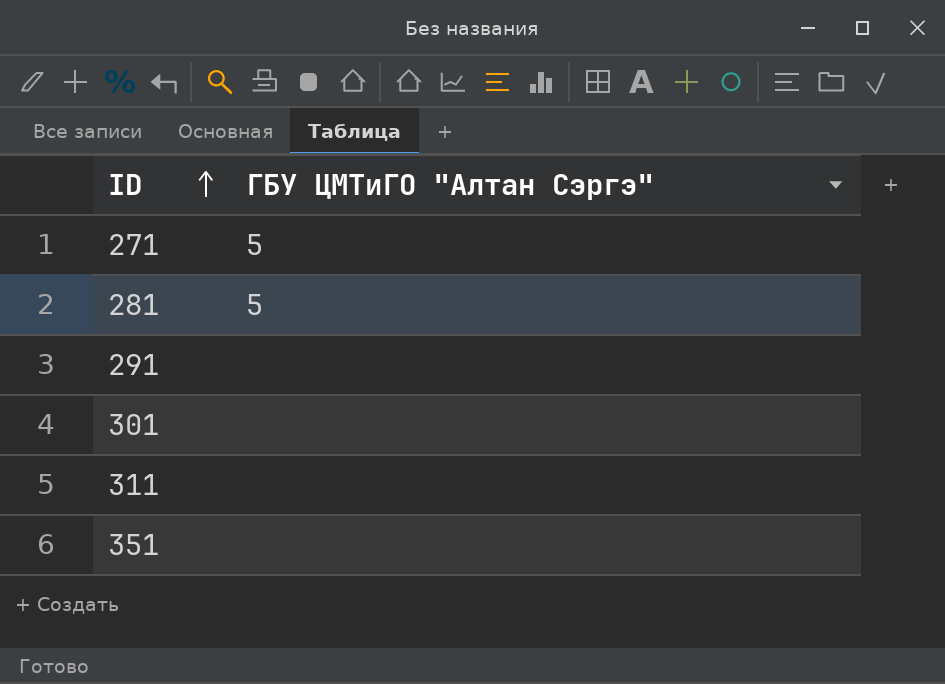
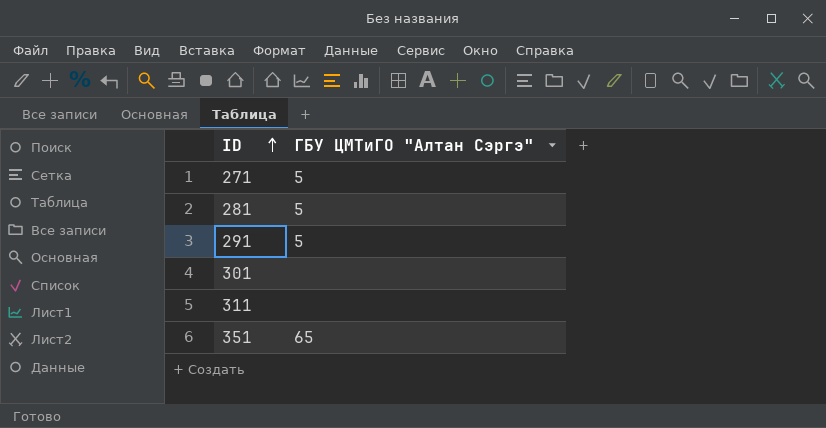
291 | ГБУ ЦМТиГО "Алтан Сэргэ": none -> 5
351 | ГБУ ЦМТиГО "Алтан Сэргэ": none -> 65

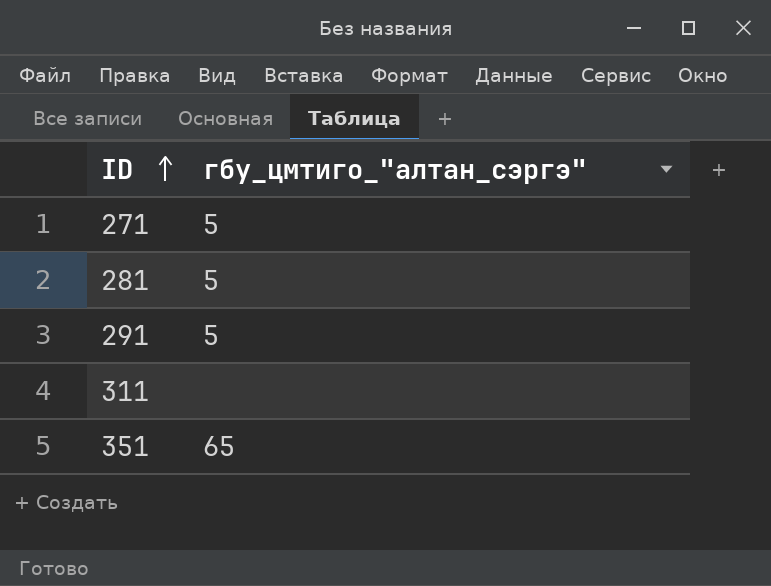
column name: ГБУ ЦМТиГО "Алтан Сэргэ" -> гбу_цмтиго_"алтан_сэргэ"
row 301: none -> none

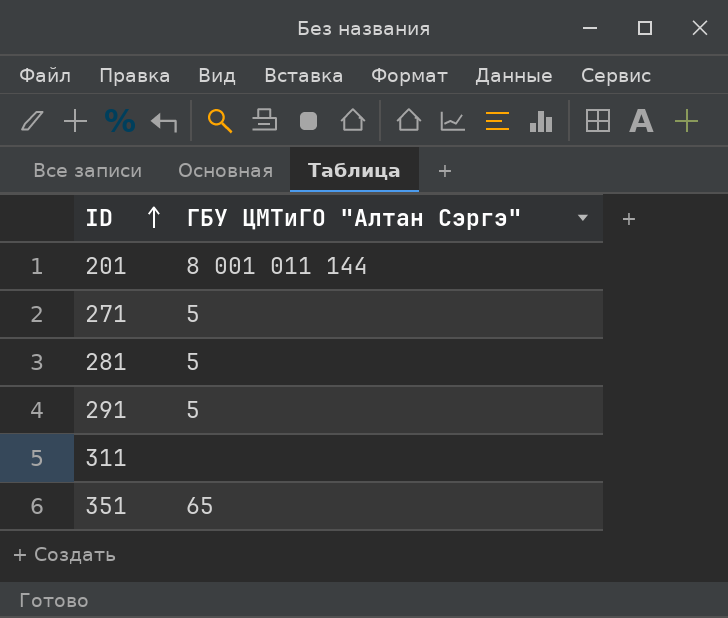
column name: гбу_цмтиго_"алтан_сэргэ" -> ГБУ ЦМТиГО "Алтан Сэргэ"
row 201: none -> 8 001 011 144

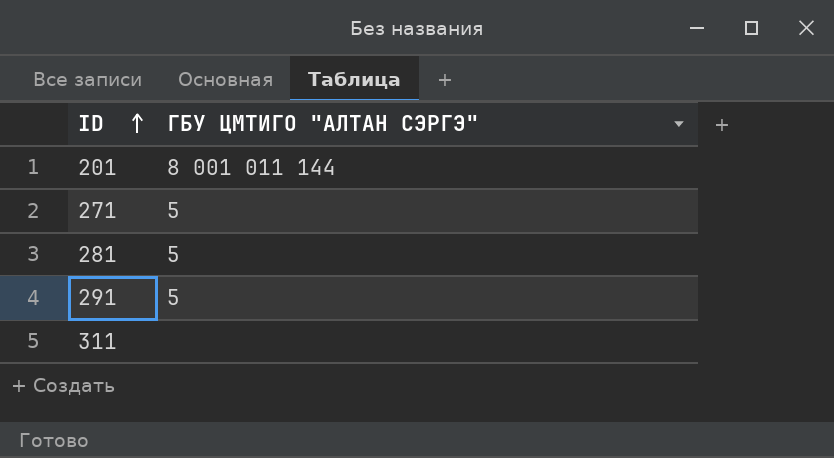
column name: ГБУ ЦМТиГО "Алтан Сэргэ" -> ГБУ ЦМТИГО "АЛТАН СЭРГЭ"
row 351: 65 -> none

